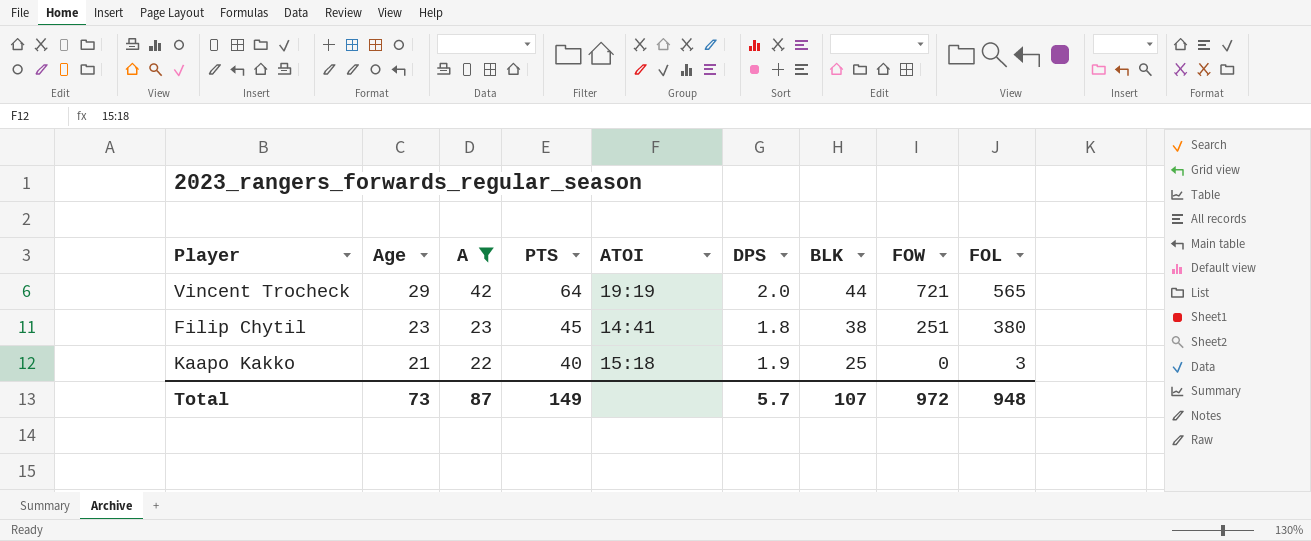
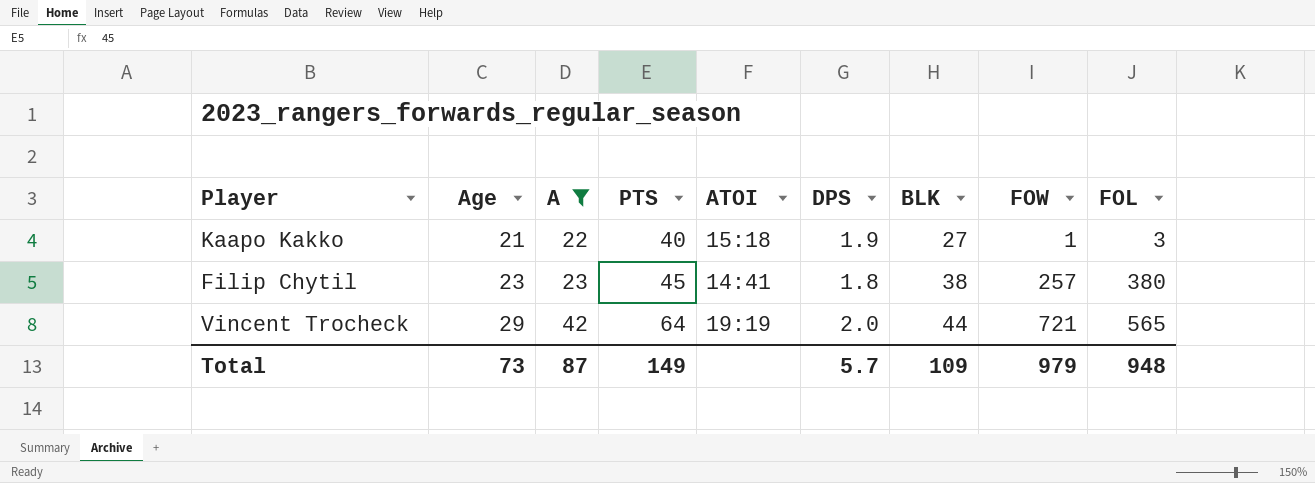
row order: Age descending -> Age ascending
Kaapo Kakko | BLK: 25 -> 27
Kaapo Kakko | FOW: 0 -> 1
Filip Chytil | FOW: 251 -> 257
Total | BLK: 107 -> 109
Total | FOW: 972 -> 979

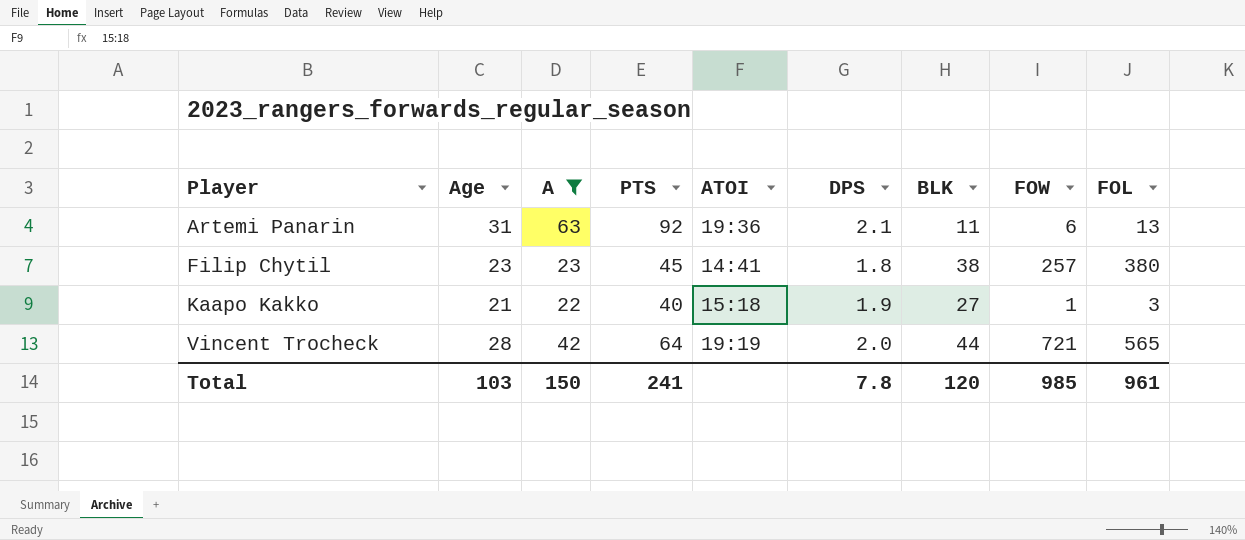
row order: Age ascending -> Player ascending
row Artemi Panarin: none -> 31 | 63 | 92 | 19:36 | 2.1 | 11 | 6 | 13
Vincent Trocheck | Age: 29 -> 28
Total | Age: 73 -> 103
Total | A: 87 -> 150
Total | PTS: 149 -> 241
Total | DPS: 5.7 -> 7.8
Total | BLK: 109 -> 120
Total | FOW: 979 -> 985
Total | FOL: 948 -> 961

